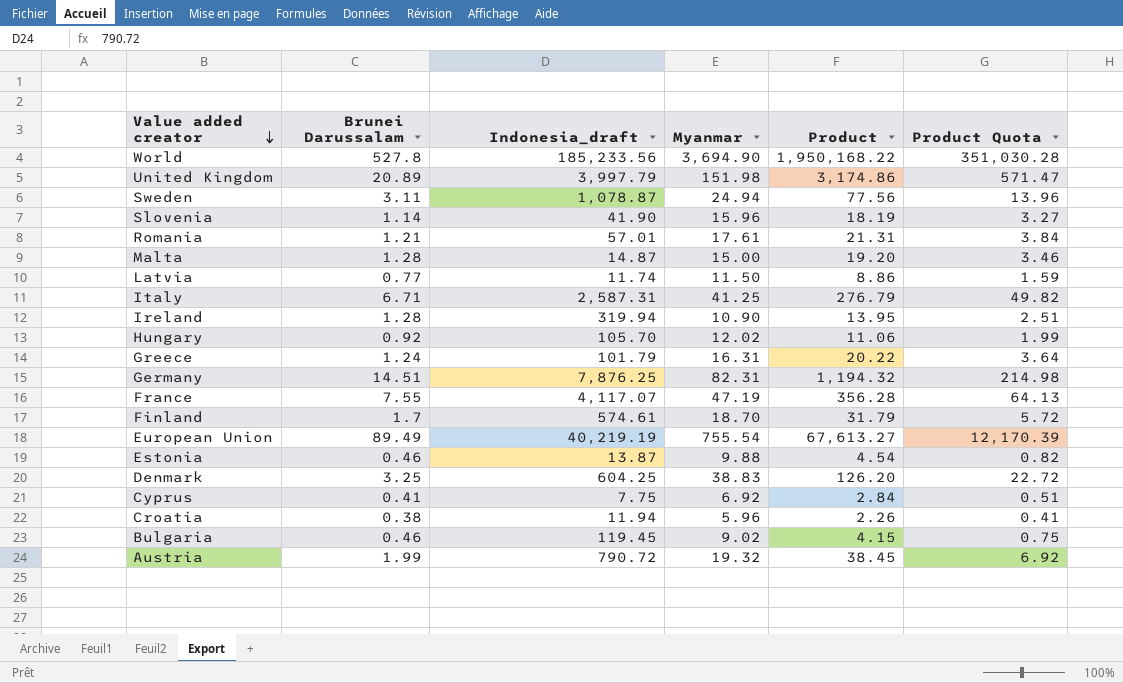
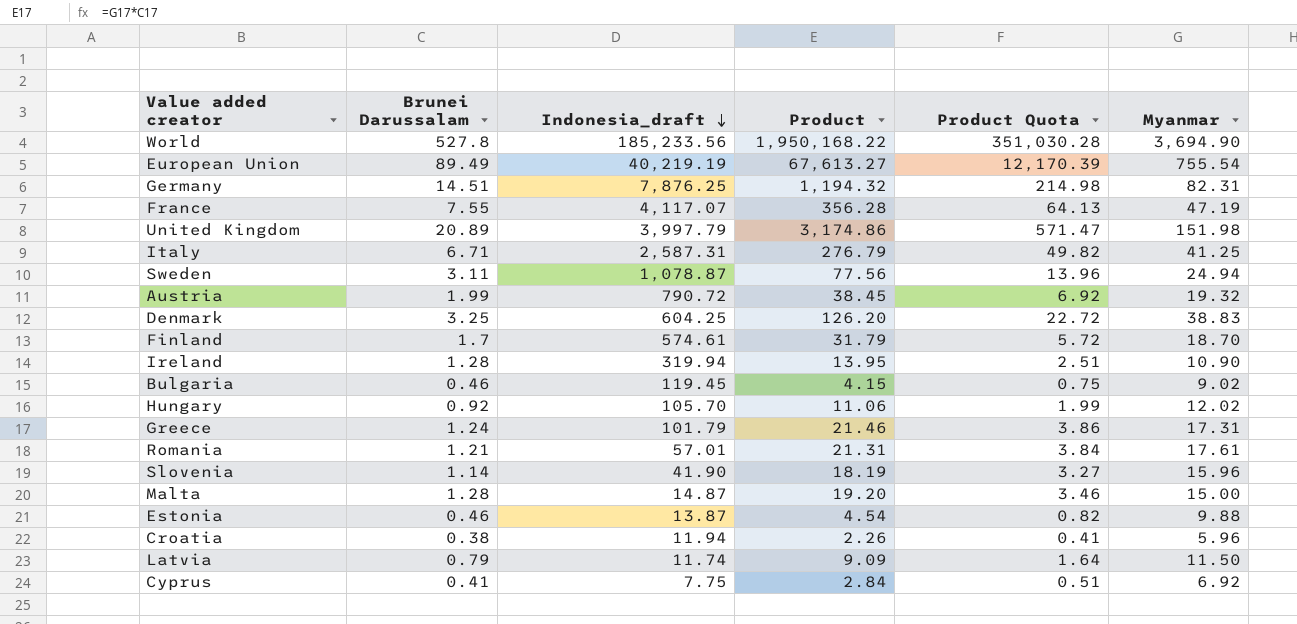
row order: Value added creator descending -> Indonesia_draft descending
column Myanmar | position: 4 -> 6
Greece | Product: 20.22 -> 21.46
Greece | Product Quota: 3.64 -> 3.86
Greece | Myanmar: 16.31 -> 17.31
Latvia | Brunei Darussalam: 0.77 -> 0.79
Latvia | Product: 8.86 -> 9.09
Latvia | Product Quota: 1.59 -> 1.64

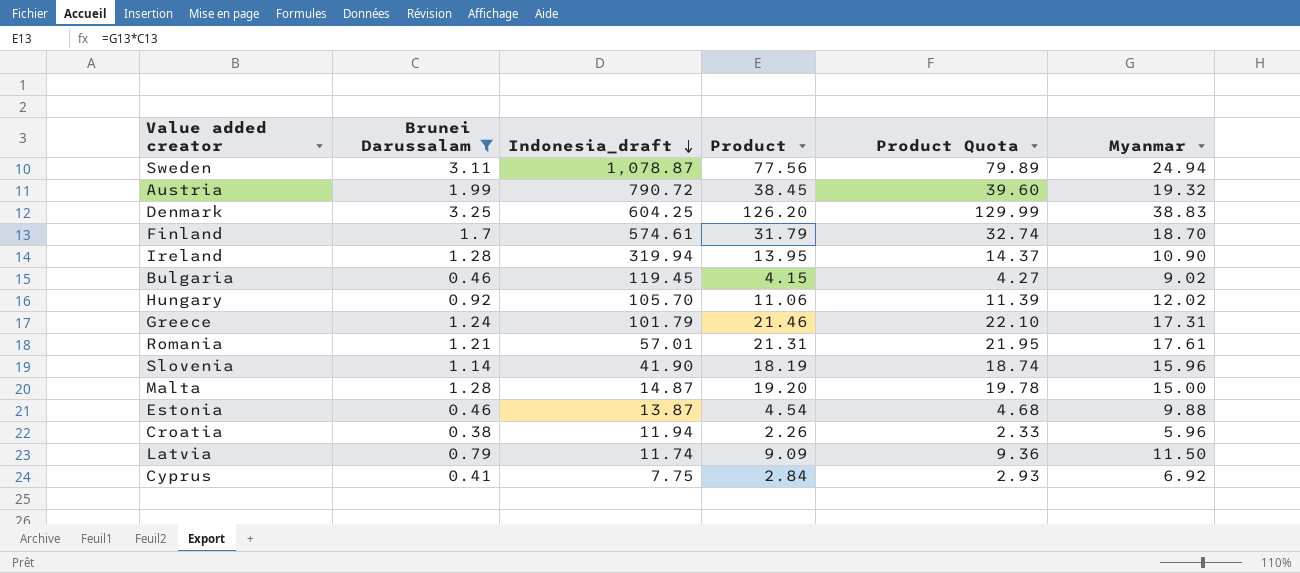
filter: none -> Brunei Darussalam <= 3.25
column Product Quota | formula: [Product] * 0.18 -> [Product] * 1.03

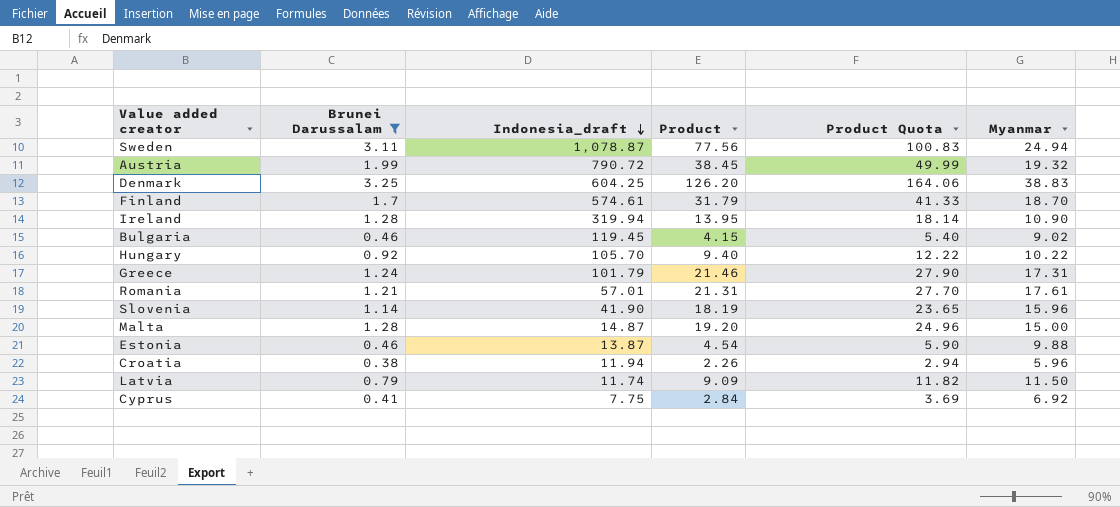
column Product Quota | formula: [Product] * 1.03 -> [Product] * 1.3
Hungary | Product: 11.06 -> 9.40
Hungary | Myanmar: 12.02 -> 10.22

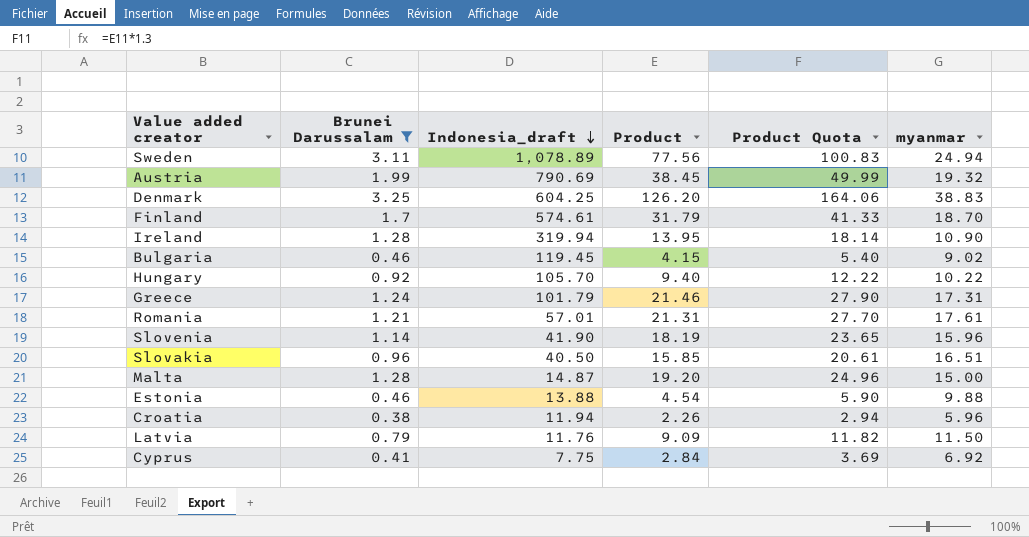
column name: Myanmar -> myanmar
Sweden | Indonesia_draft: 1,078.87 -> 1,078.89
Austria | Indonesia_draft: 790.72 -> 790.69
row Slovakia: none -> 0.96 | 40.50 | 15.85 | 20.61 | 16.51
Estonia | Indonesia_draft: 13.87 -> 13.88
Latvia | Indonesia_draft: 11.74 -> 11.76

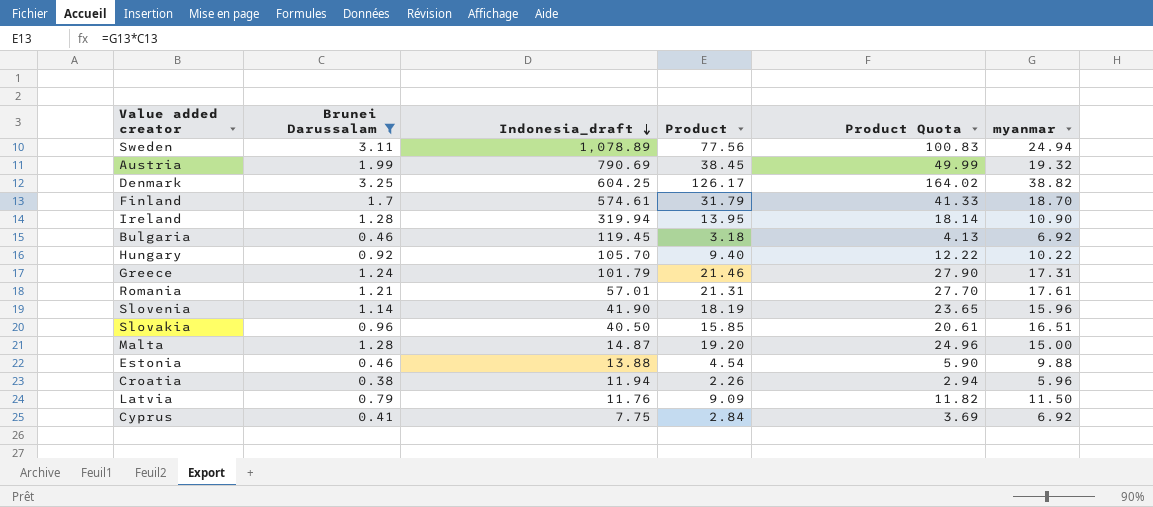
Denmark | Product: 126.20 -> 126.17
Denmark | Product Quota: 164.06 -> 164.02
Denmark | myanmar: 38.83 -> 38.82
Bulgaria | Product: 4.15 -> 3.18
Bulgaria | Product Quota: 5.40 -> 4.13
Bulgaria | myanmar: 9.02 -> 6.92

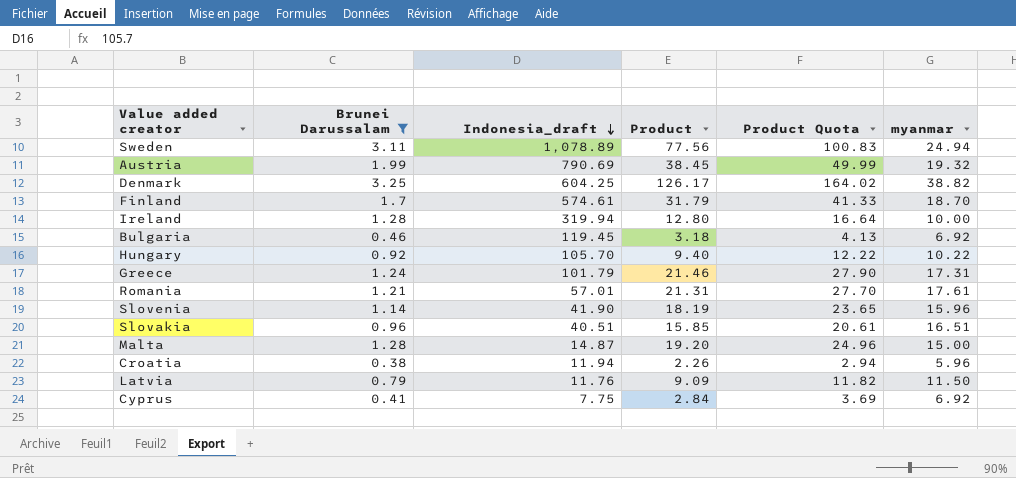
row Estonia: 0.46 | 13.88 | 4.54 | 5.90 | 9.88 -> none
Ireland | Product: 13.95 -> 12.80
Ireland | Product Quota: 18.14 -> 16.64
Ireland | myanmar: 10.90 -> 10.00
Slovakia | Indonesia_draft: 40.50 -> 40.51

